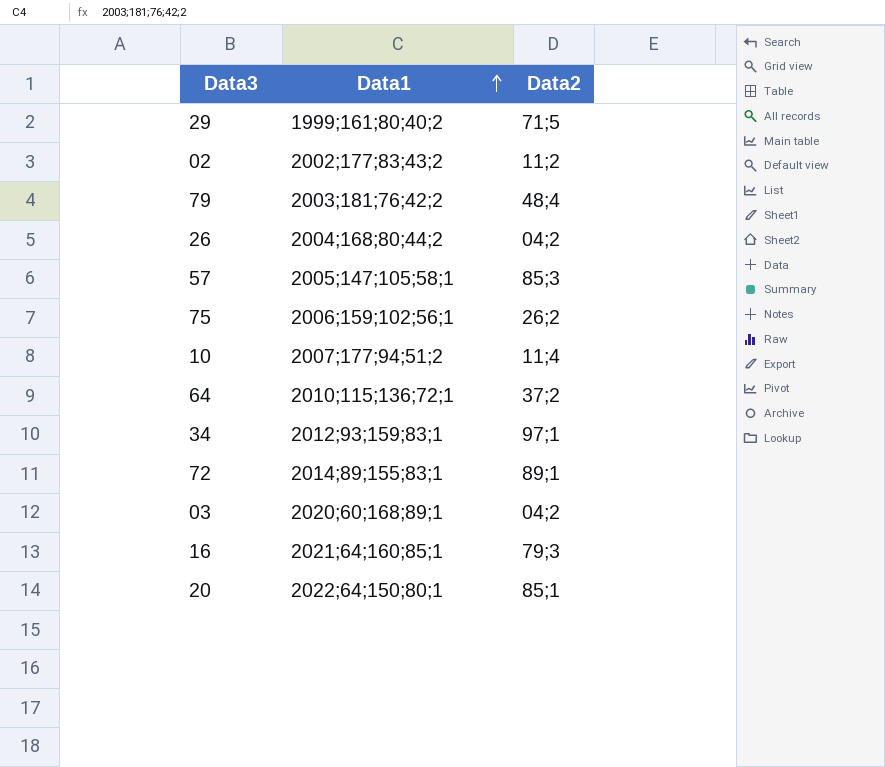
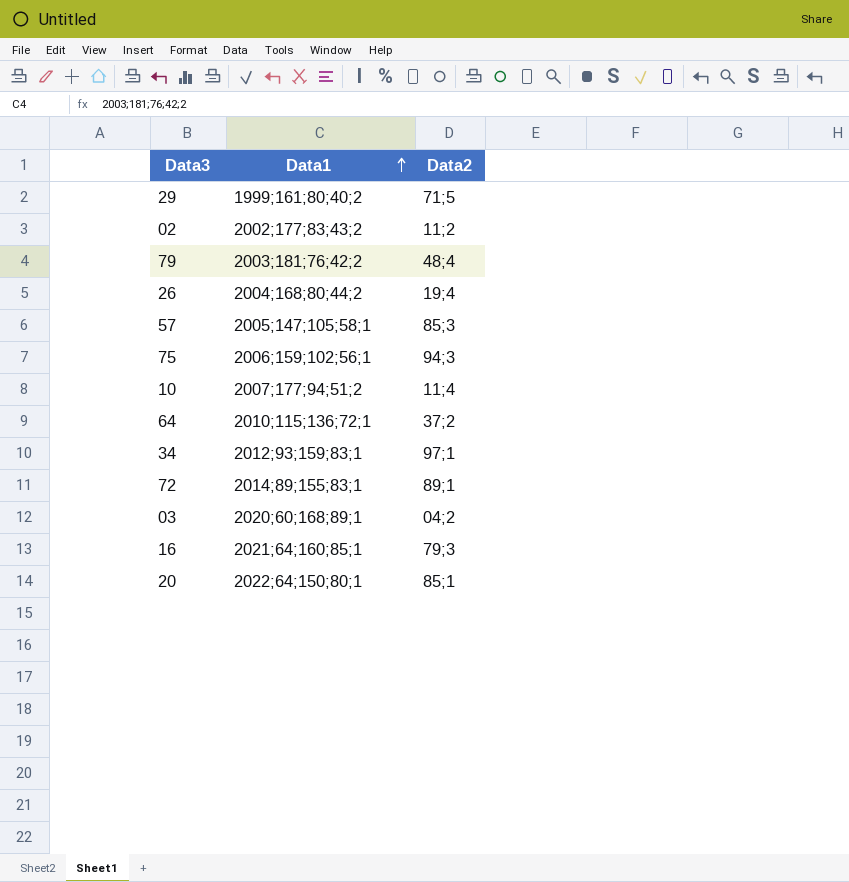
26 | Data2: 04;2 -> 19;4
75 | Data2: 26;2 -> 94;3

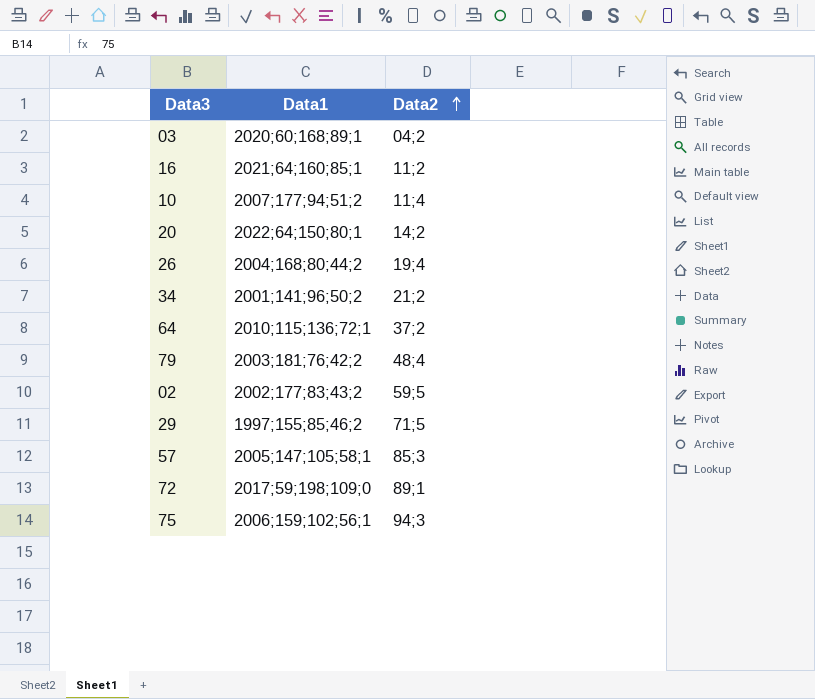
row order: Data1 ascending -> Data2 ascending
16 | Data2: 79;3 -> 11;2
20 | Data2: 85;1 -> 14;2
34 | Data1: 2012;93;159;83;1 -> 2001;141;96;50;2
34 | Data2: 97;1 -> 21;2
02 | Data2: 11;2 -> 59;5
29 | Data1: 1999;161;80;40;2 -> 1997;155;85;46;2
72 | Data1: 2014;89;155;83;1 -> 2017;59;198;109;0

